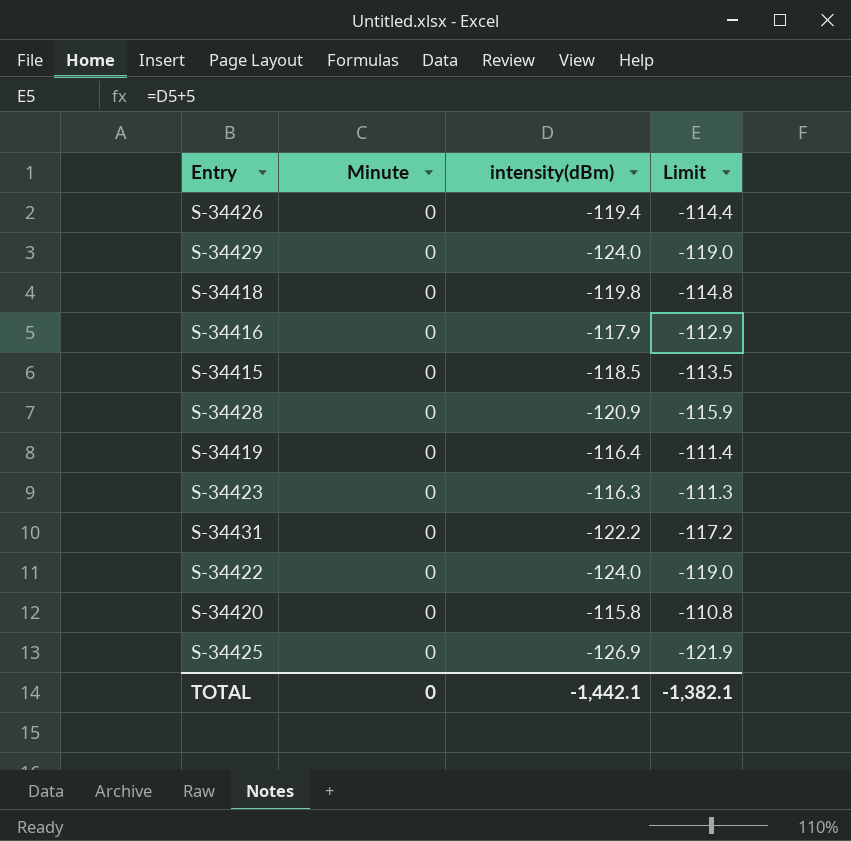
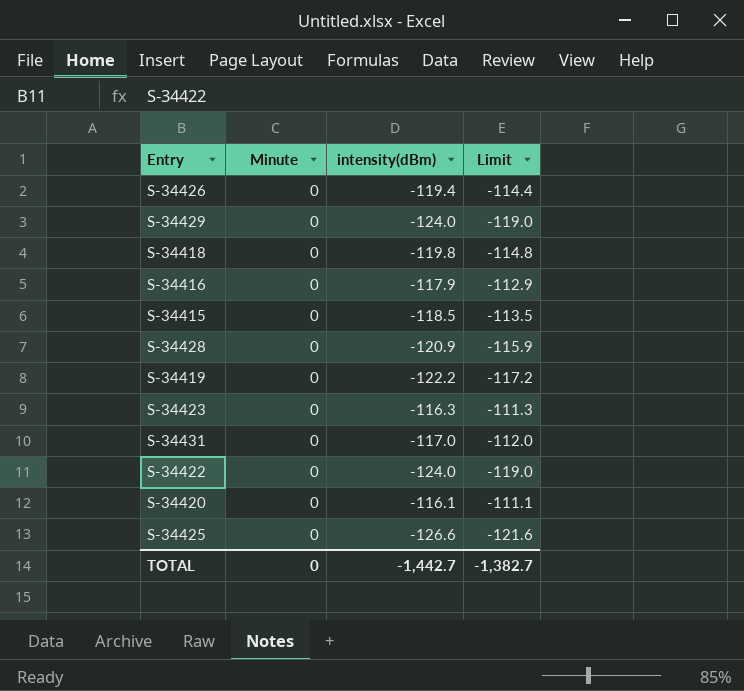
S-34419 | intensity(dBm): -116.4 -> -122.2
S-34419 | Limit: -111.4 -> -117.2
S-34431 | intensity(dBm): -122.2 -> -117.0
S-34431 | Limit: -117.2 -> -112.0
S-34420 | intensity(dBm): -115.8 -> -116.1
S-34420 | Limit: -110.8 -> -111.1
S-34425 | intensity(dBm): -126.9 -> -126.6
S-34425 | Limit: -121.9 -> -121.6
TOTAL | intensity(dBm): -1,442.1 -> -1,442.7
TOTAL | Limit: -1,382.1 -> -1,382.7

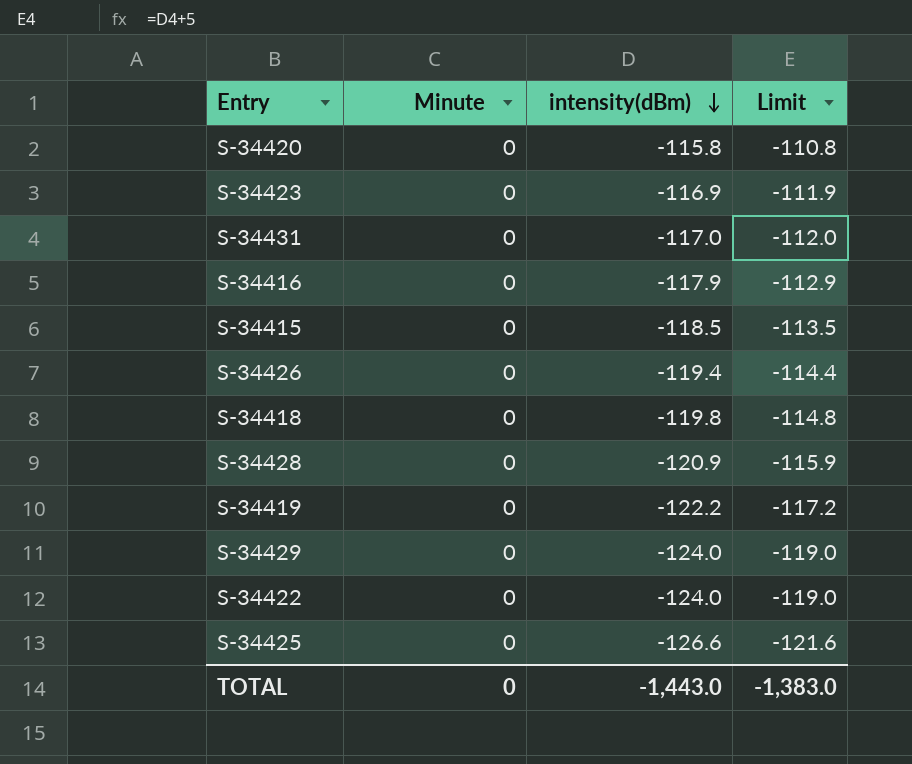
row order: none -> intensity(dBm) descending
S-34420 | intensity(dBm): -116.1 -> -115.8
S-34420 | Limit: -111.1 -> -110.8
S-34423 | intensity(dBm): -116.3 -> -116.9
S-34423 | Limit: -111.3 -> -111.9
TOTAL | intensity(dBm): -1,442.7 -> -1,443.0
TOTAL | Limit: -1,382.7 -> -1,383.0

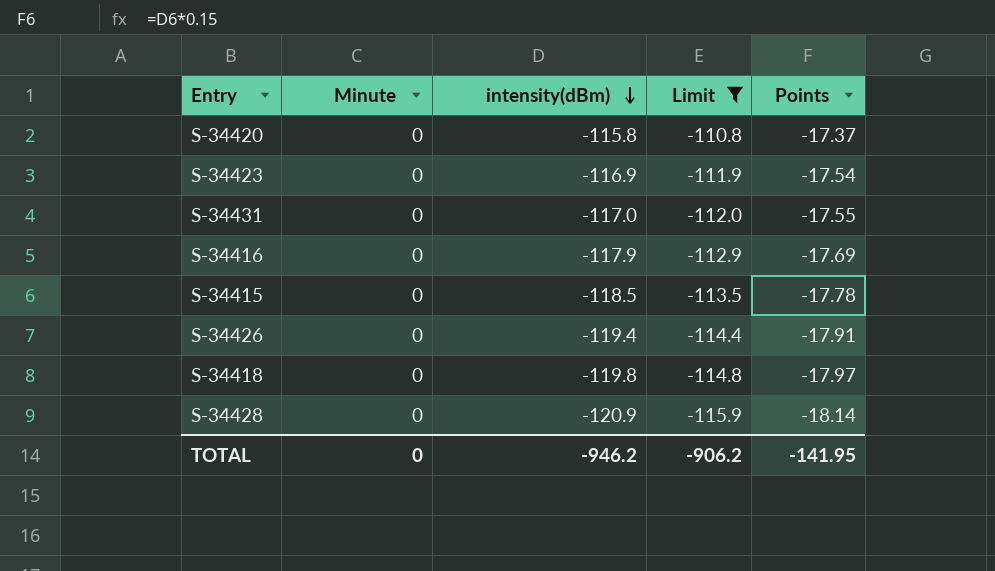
filter: none -> Limit >= -115.9
column Points | formula: none -> [intensity(dBm)] * 0.15
TOTAL | intensity(dBm): -1,443.0 -> -946.2
TOTAL | Limit: -1,383.0 -> -906.2

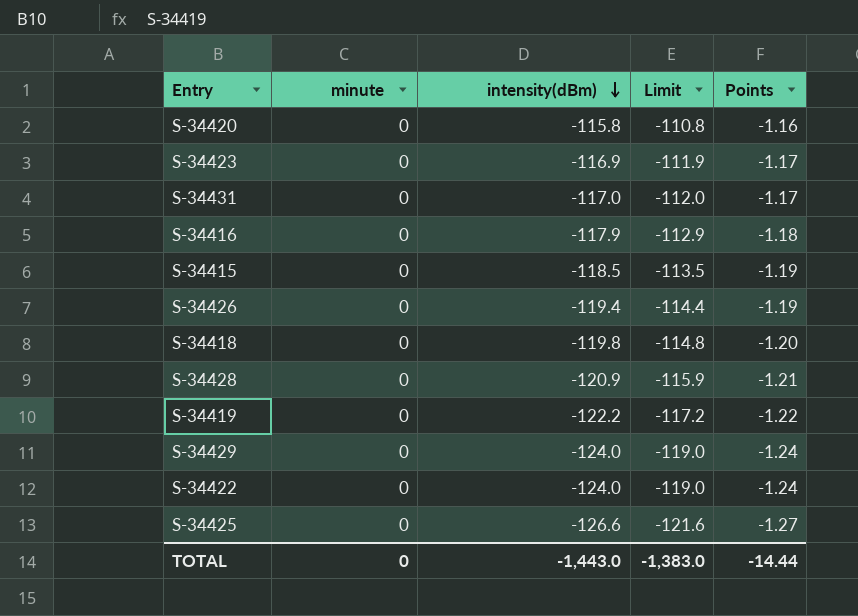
filter: Limit >= -115.9 -> none
column name: Minute -> minute
column Points | formula: [intensity(dBm)] * 0.15 -> [intensity(dBm)] * 0.01
TOTAL | intensity(dBm): -946.2 -> -1,443.0
TOTAL | Limit: -906.2 -> -1,383.0
TOTAL | Points: -141.95 -> -14.44

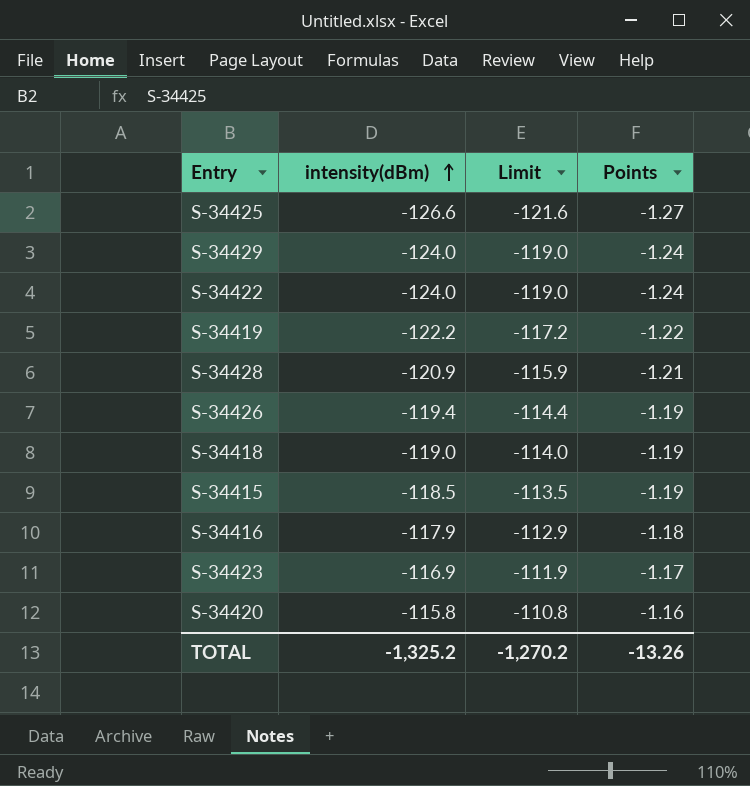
row order: intensity(dBm) descending -> intensity(dBm) ascending
column minute | position: 2 -> none
row S-34431: 0 | -117.0 | -112.0 | -1.17 -> none
S-34418 | intensity(dBm): -119.8 -> -119.0
S-34418 | Limit: -114.8 -> -114.0
S-34418 | Points: -1.20 -> -1.19
TOTAL | intensity(dBm): -1,443.0 -> -1,325.2
TOTAL | Limit: -1,383.0 -> -1,270.2
TOTAL | Points: -14.44 -> -13.26

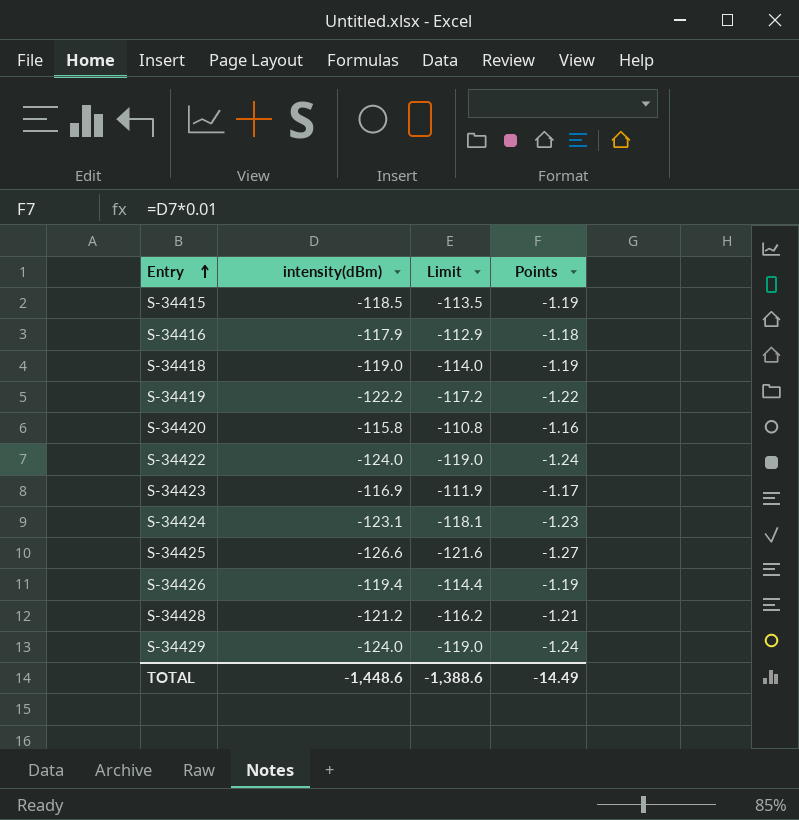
row order: intensity(dBm) ascending -> Entry ascending
row S-34424: none -> -123.1 | -118.1 | -1.23
S-34428 | intensity(dBm): -120.9 -> -121.2
S-34428 | Limit: -115.9 -> -116.2
TOTAL | intensity(dBm): -1,325.2 -> -1,448.6
TOTAL | Limit: -1,270.2 -> -1,388.6
TOTAL | Points: -13.26 -> -14.49

